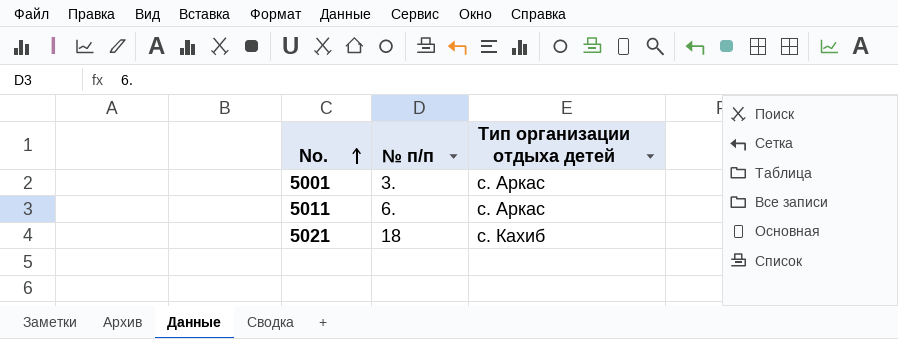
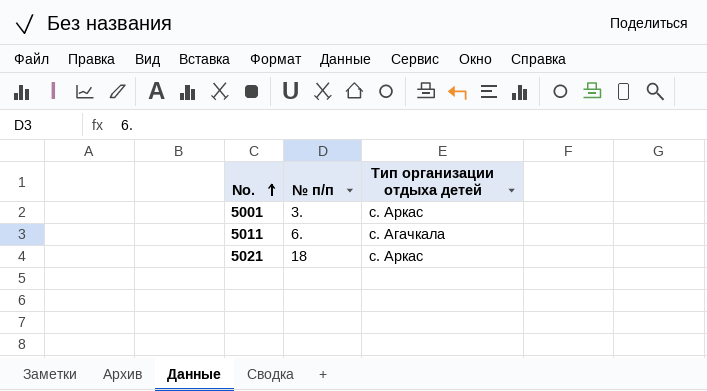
5011 | Тип организации отдыха детей: с. Аркас -> с. Агачкала
5021 | Тип организации отдыха детей: с. Кахиб -> с. Аркас

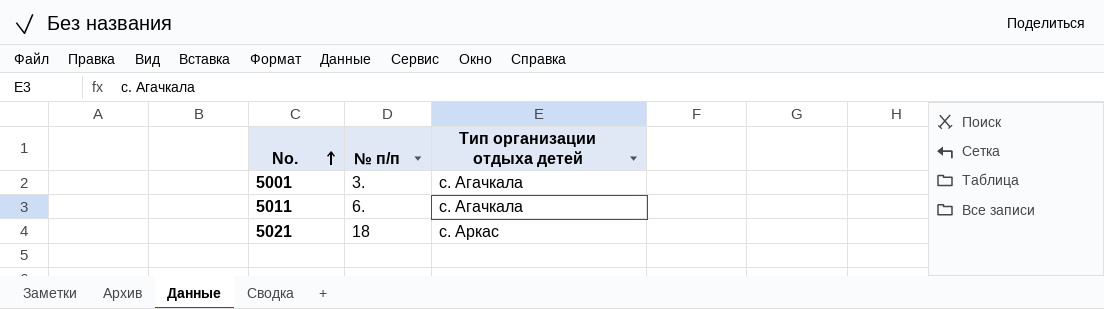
5001 | Тип организации отдыха детей: с. Аркас -> с. Агачкала

